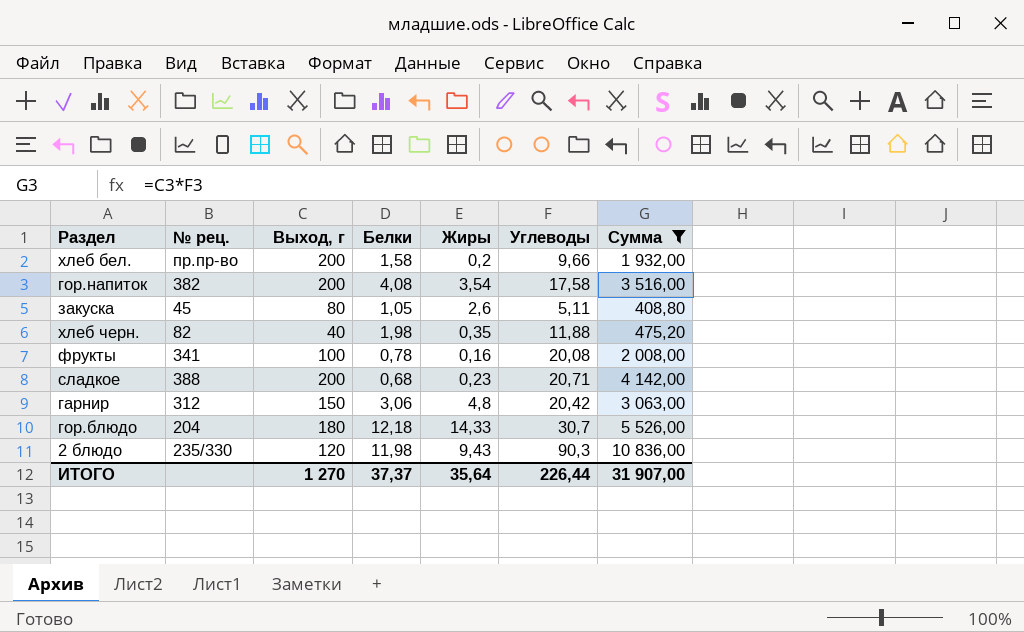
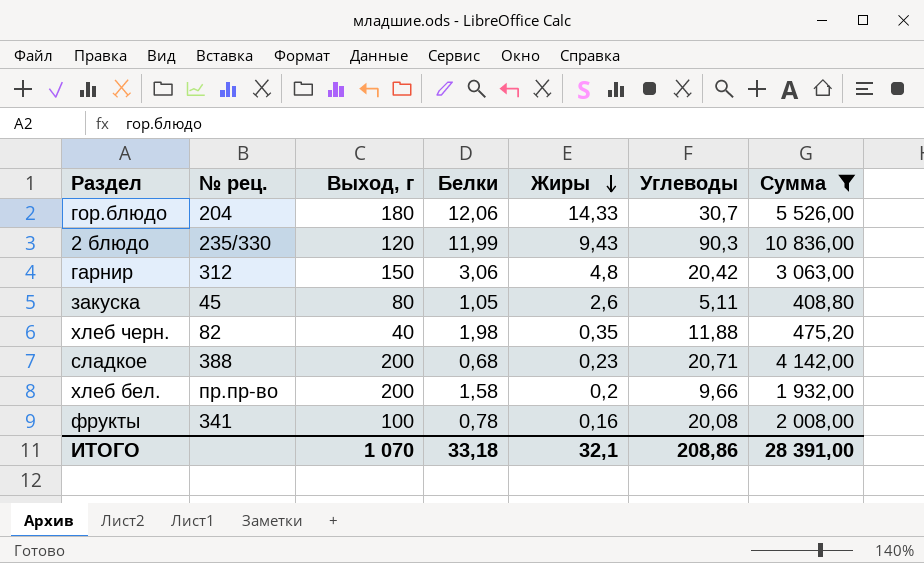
row order: none -> Жиры descending
row гор.напиток: 382 | 200 | 4,08 | 3,54 | 17,58 | 3 516,00 -> none
гор.блюдо | Белки: 12,18 -> 12,06
2 блюдо | Белки: 11,98 -> 11,99
ИТОГО | Выход, г: 1 270 -> 1 070
ИТОГО | Белки: 37,37 -> 33,18
ИТОГО | Жиры: 35,64 -> 32,1
ИТОГО | Углеводы: 226,44 -> 208,86
ИТОГО | Сумма: 31 907,00 -> 28 391,00

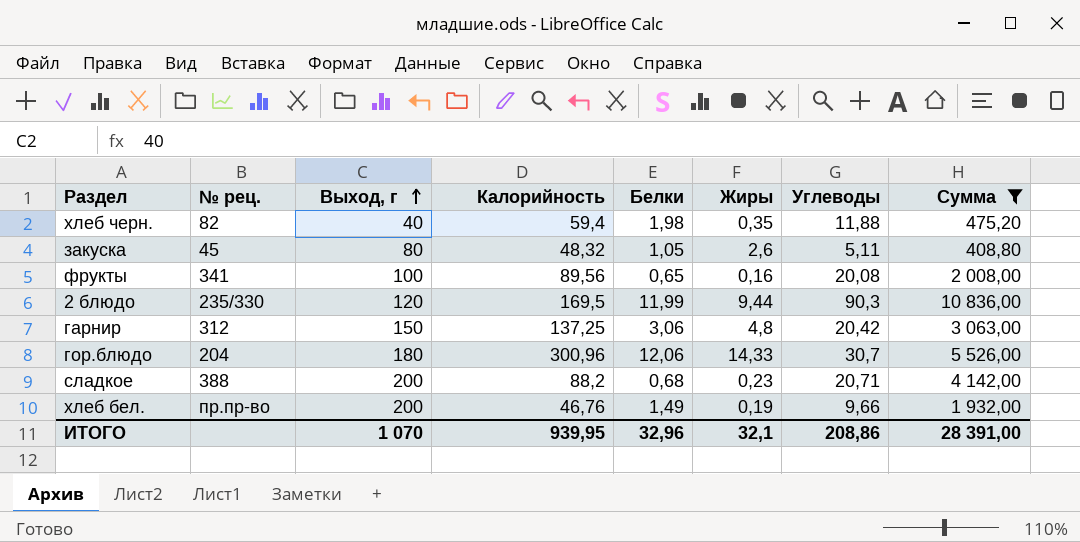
row order: Жиры descending -> Выход, г ascending
column Калорийность | position: none -> 4
фрукты | Белки: 0,78 -> 0,65
2 блюдо | Жиры: 9,43 -> 9,44
хлеб бел. | Белки: 1,58 -> 1,49
хлеб бел. | Жиры: 0,2 -> 0,19
ИТОГО | Белки: 33,18 -> 32,96

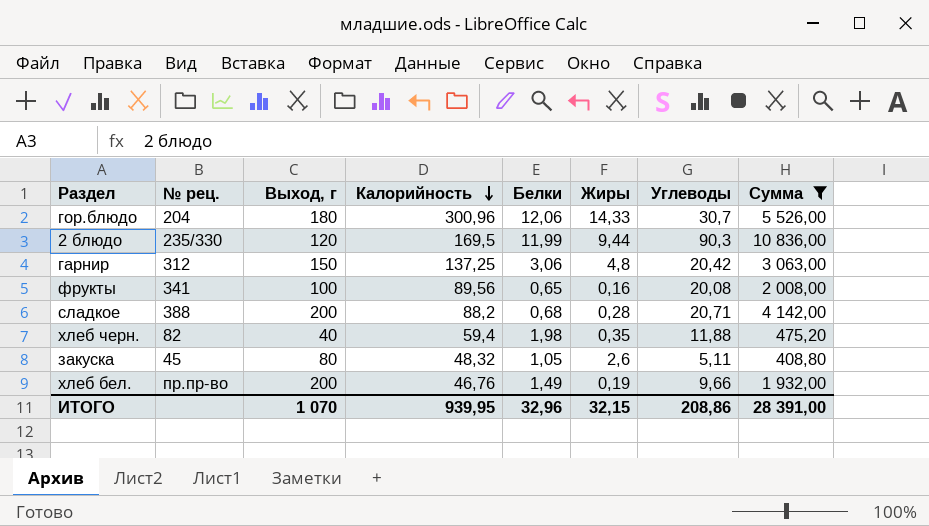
row order: Выход, г ascending -> Калорийность descending
сладкое | Жиры: 0,23 -> 0,28
ИТОГО | Жиры: 32,1 -> 32,15

